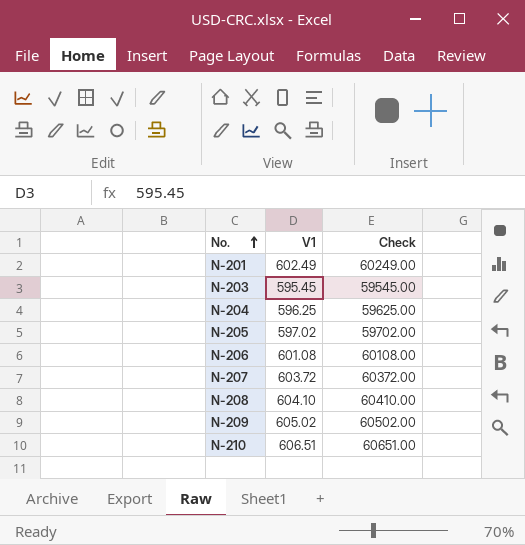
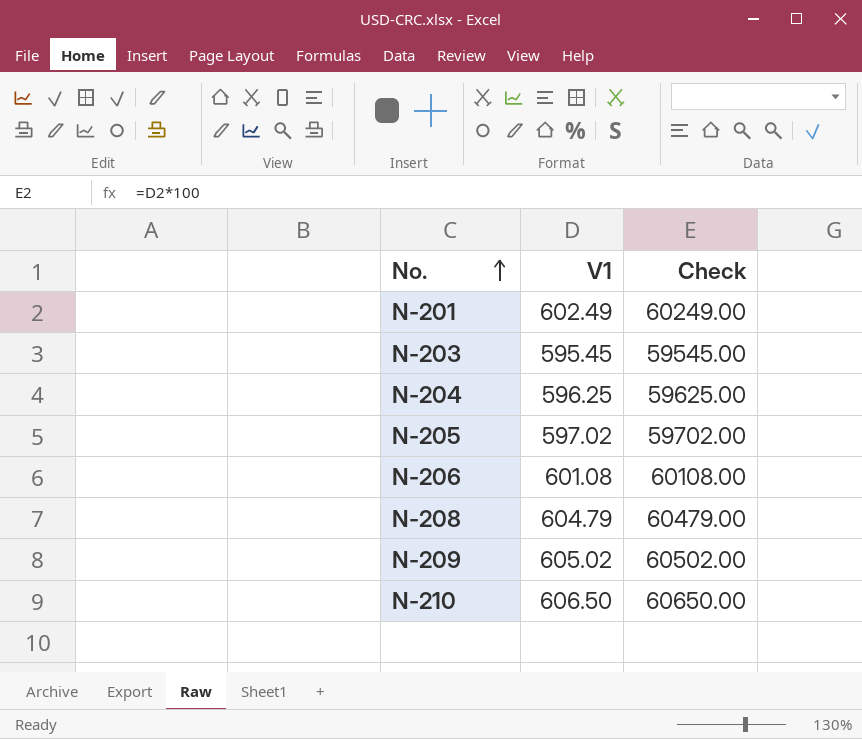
row N-207: 603.72 | 60372.00 -> none
N-208 | V1: 604.10 -> 604.79
N-208 | Check: 60410.00 -> 60479.00
N-210 | V1: 606.51 -> 606.50
N-210 | Check: 60651.00 -> 60650.00

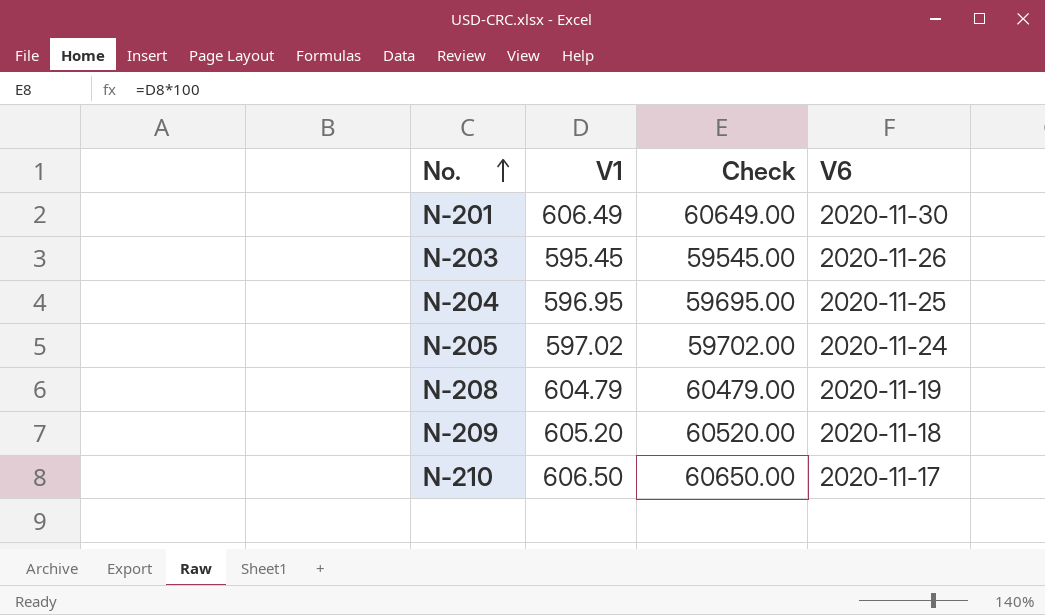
column V6 | position: none -> 4
row N-206: 601.08 | 60108.00 -> none
N-201 | V1: 602.49 -> 606.49
N-201 | Check: 60249.00 -> 60649.00
N-204 | V1: 596.25 -> 596.95
N-204 | Check: 59625.00 -> 59695.00
N-209 | V1: 605.02 -> 605.20
N-209 | Check: 60502.00 -> 60520.00

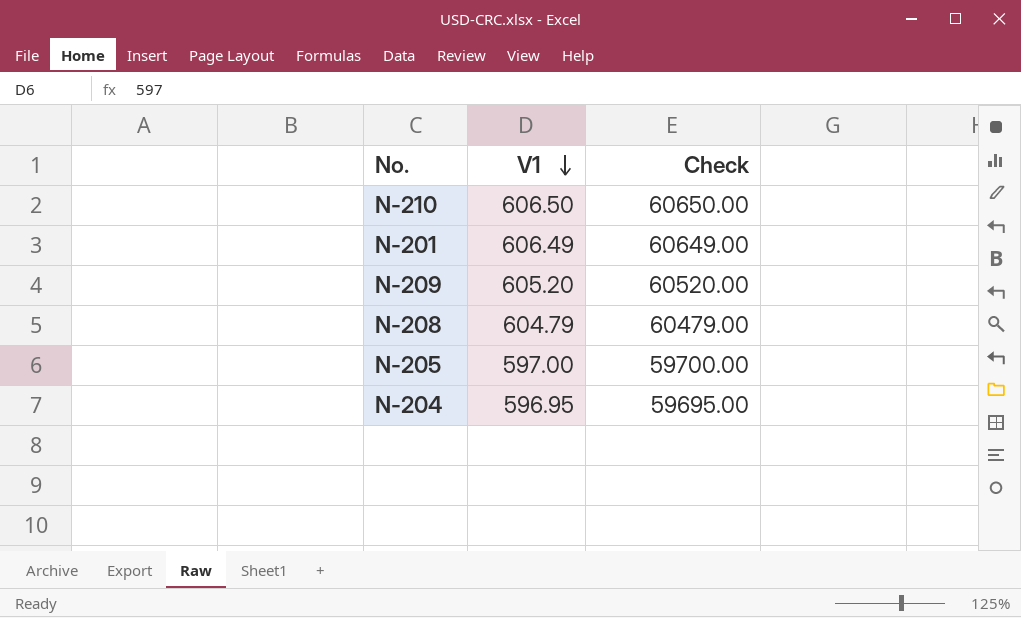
row order: No. ascending -> V1 descending
column V6 | position: 4 -> none
row N-203: 595.45 | 59545.00 | 2020-11-26 -> none
N-205 | V1: 597.02 -> 597.00
N-205 | Check: 59702.00 -> 59700.00

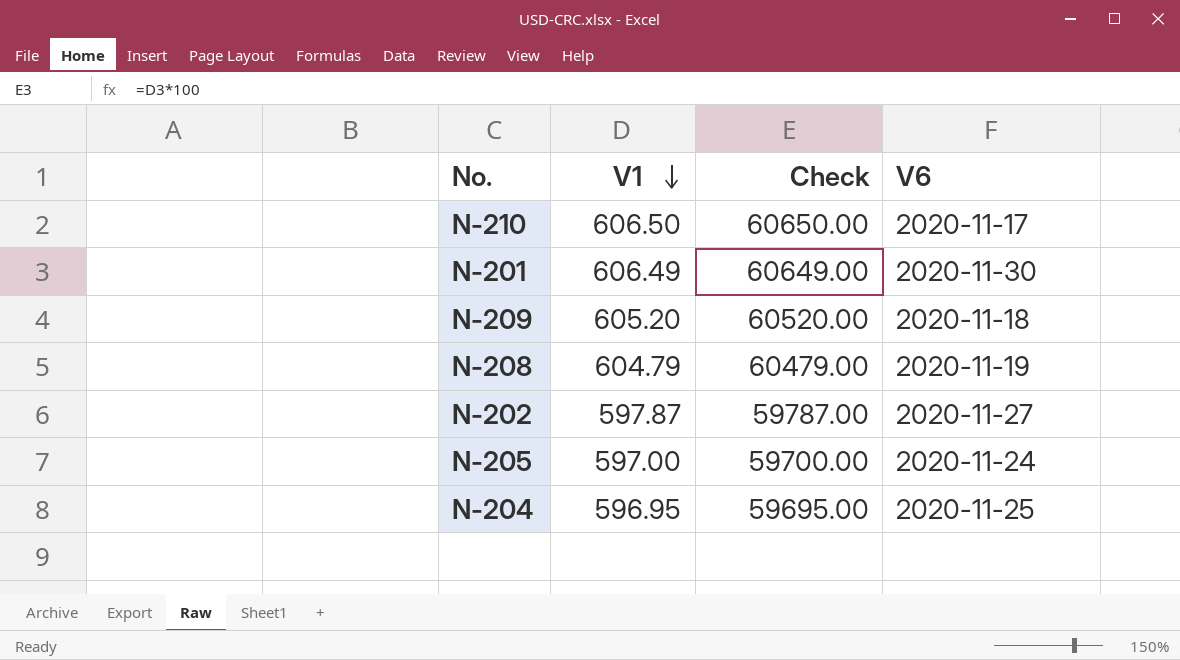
column V6 | position: none -> 4
row N-202: none -> 597.87 | 59787.00 | 2020-11-27

